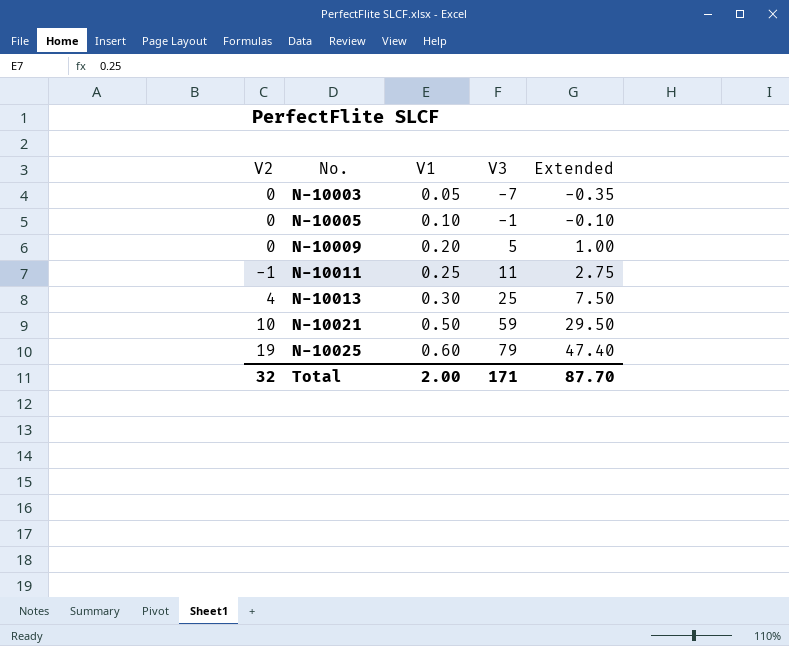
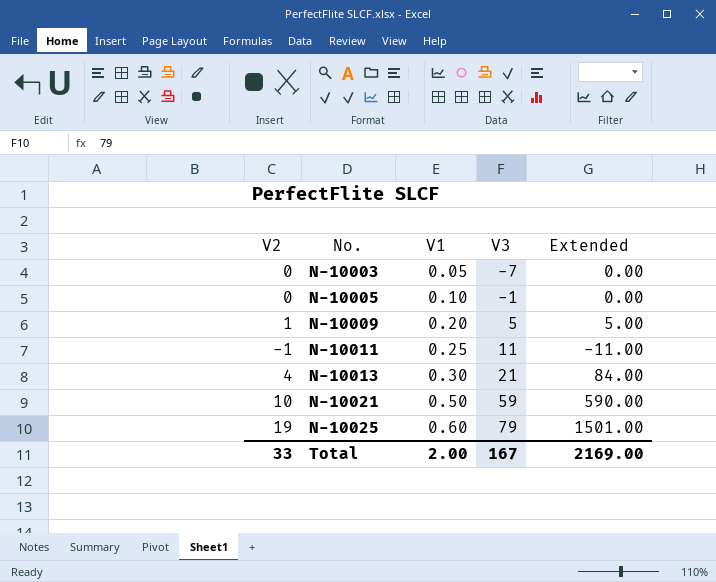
column Extended | formula: [V1] * [V3] -> [V2] * [V3]
N-10009 | V2: 0 -> 1
N-10013 | V3: 25 -> 21
Total | V2: 32 -> 33
Total | V3: 171 -> 167
Total | Extended: 87.70 -> 2169.00

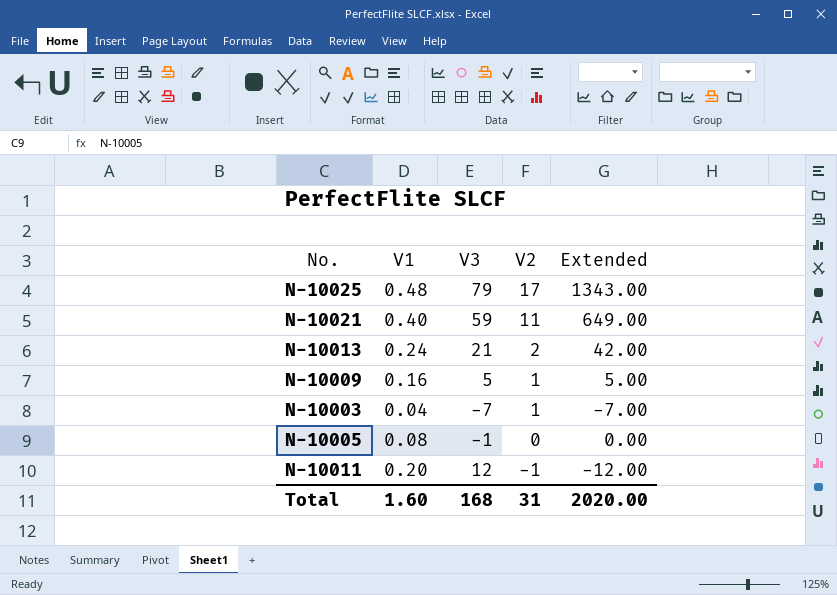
row order: No. ascending -> V2 descending
column V2 | position: 1 -> 4
N-10025 | V1: 0.60 -> 0.48
N-10025 | V2: 19 -> 17
N-10025 | Extended: 1501.00 -> 1343.00
N-10021 | V1: 0.50 -> 0.40
N-10021 | V2: 10 -> 11
N-10021 | Extended: 590.00 -> 649.00
N-10013 | V1: 0.30 -> 0.24
N-10013 | V2: 4 -> 2
N-10013 | Extended: 84.00 -> 42.00
N-10009 | V1: 0.20 -> 0.16
N-10003 | V1: 0.05 -> 0.04
N-10003 | V2: 0 -> 1
N-10003 | Extended: 0.00 -> -7.00
N-10005 | V1: 0.10 -> 0.08
N-10011 | V1: 0.25 -> 0.20
N-10011 | V3: 11 -> 12
N-10011 | Extended: -11.00 -> -12.00
Total | V1: 2.00 -> 1.60
Total | V3: 167 -> 168
Total | V2: 33 -> 31
Total | Extended: 2169.00 -> 2020.00

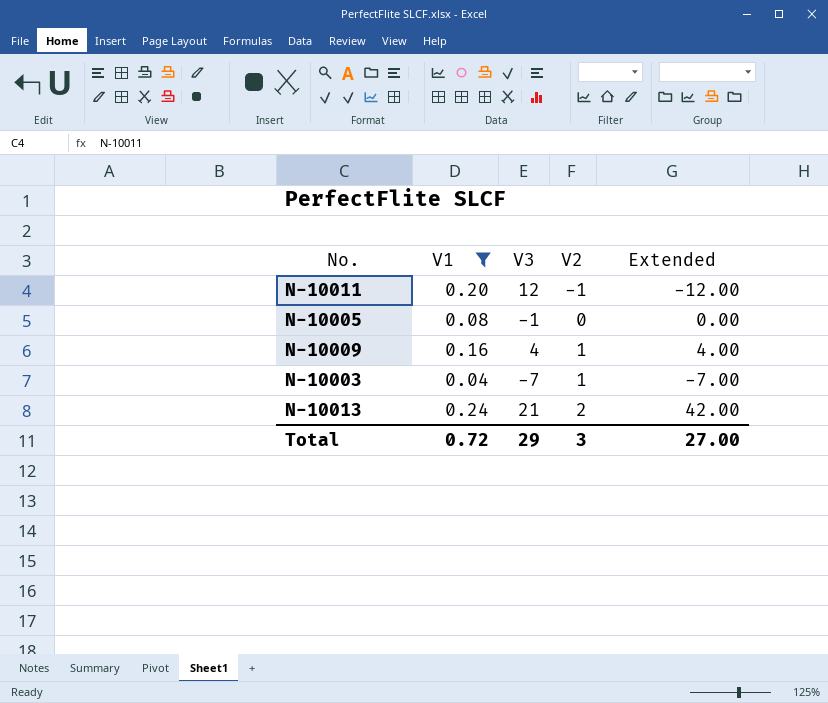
filter: none -> V1 <= 0.24
row order: V2 descending -> V2 ascending
N-10009 | V3: 5 -> 4
N-10009 | Extended: 5.00 -> 4.00
Total | V1: 1.60 -> 0.72
Total | V3: 168 -> 29
Total | V2: 31 -> 3
Total | Extended: 2020.00 -> 27.00

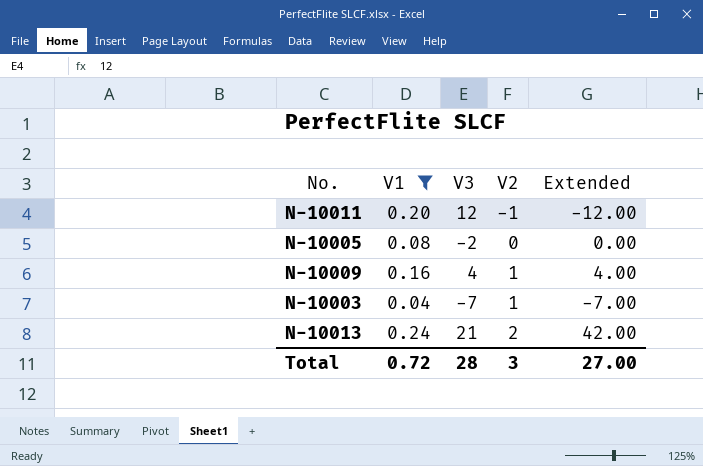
N-10005 | V3: -1 -> -2
Total | V3: 29 -> 28

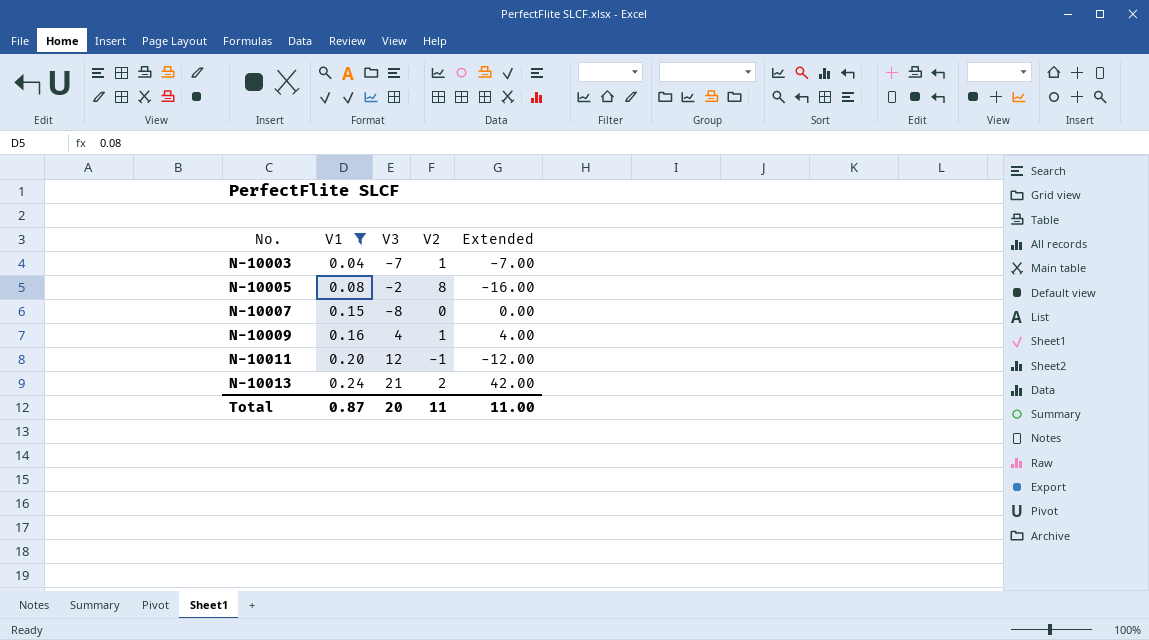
row order: V2 ascending -> No. ascending
N-10005 | V2: 0 -> 8
N-10005 | Extended: 0.00 -> -16.00
row N-10007: none -> 0.15 | -8 | 0 | 0.00
Total | V1: 0.72 -> 0.87
Total | V3: 28 -> 20
Total | V2: 3 -> 11
Total | Extended: 27.00 -> 11.00

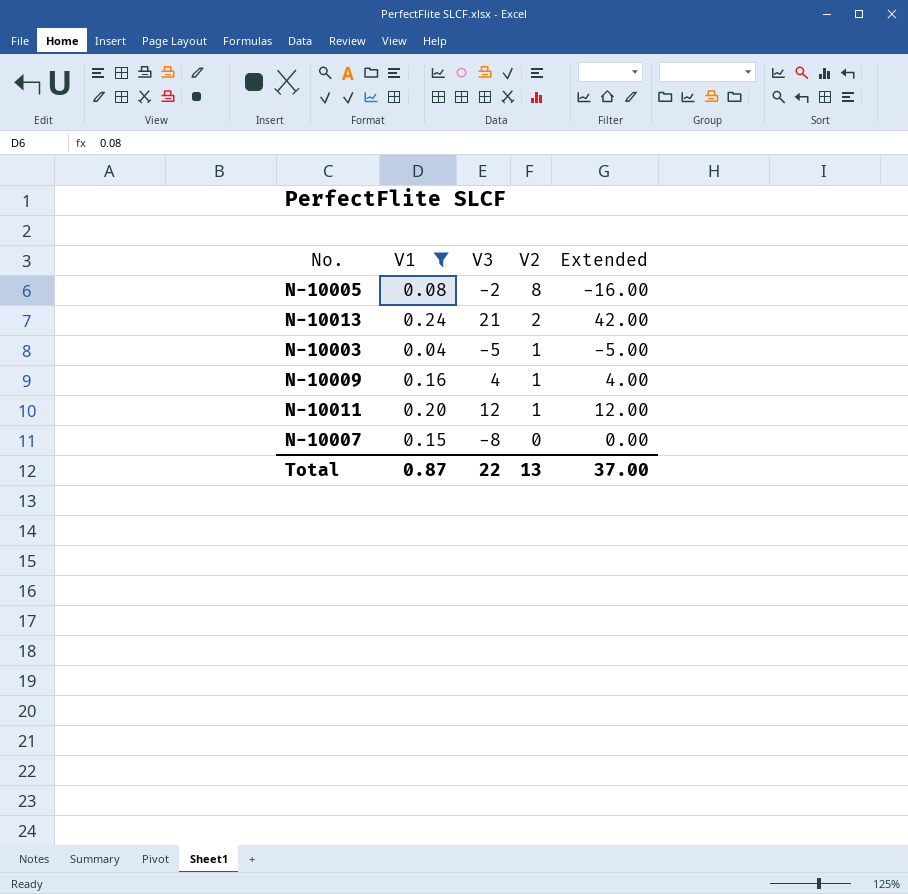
row order: No. ascending -> V2 descending
N-10003 | V3: -7 -> -5
N-10003 | Extended: -7.00 -> -5.00
N-10011 | V2: -1 -> 1
N-10011 | Extended: -12.00 -> 12.00
Total | V3: 20 -> 22
Total | V2: 11 -> 13
Total | Extended: 11.00 -> 37.00

